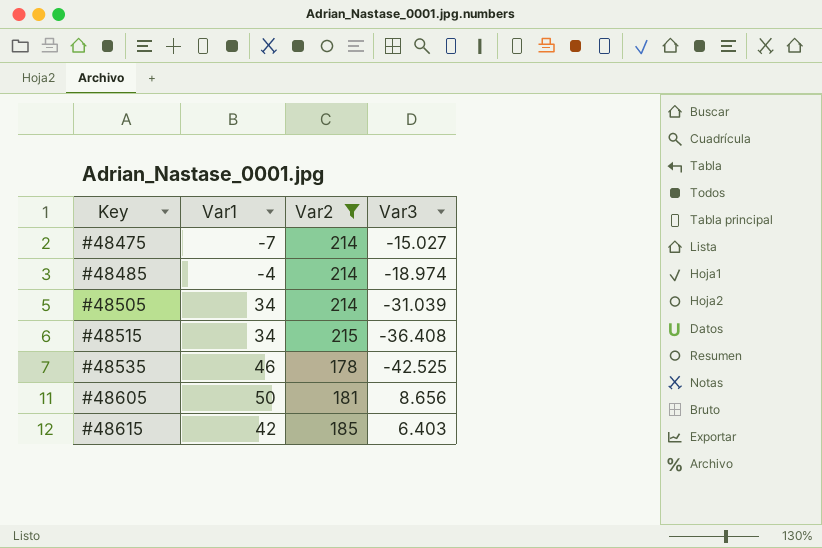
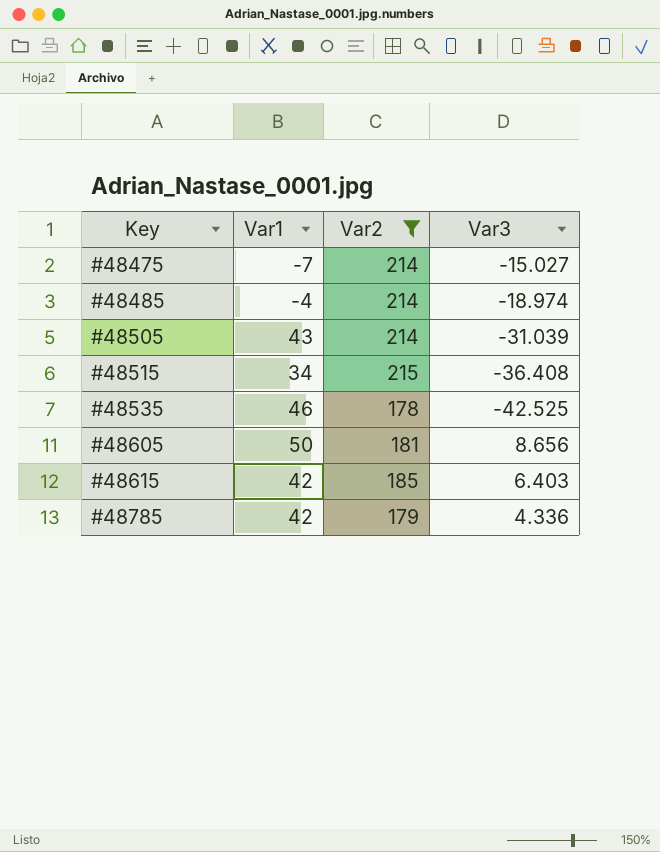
#48505 | Var1: 34 -> 43
row #48785: none -> 42 | 179 | 4.336

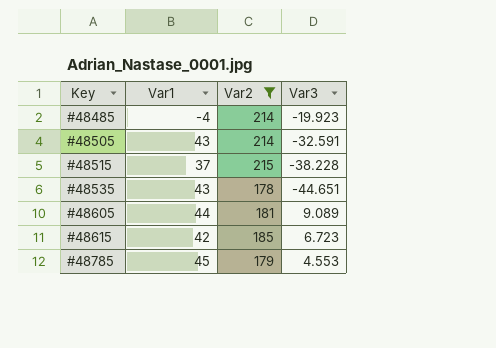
row #48475: -7 | 214 | -15.027 -> none
#48485 | Var3: -18.974 -> -19.923
#48505 | Var3: -31.039 -> -32.591
#48515 | Var1: 34 -> 37
#48515 | Var3: -36.408 -> -38.228
#48535 | Var1: 46 -> 43
#48535 | Var3: -42.525 -> -44.651
#48605 | Var1: 50 -> 44
#48605 | Var3: 8.656 -> 9.089
#48615 | Var3: 6.403 -> 6.723
#48785 | Var1: 42 -> 45
#48785 | Var3: 4.336 -> 4.553

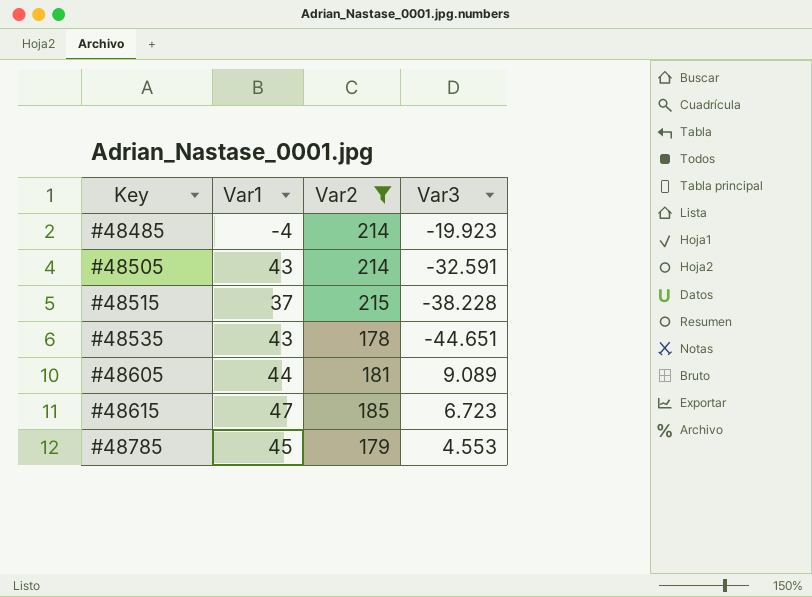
#48615 | Var1: 42 -> 47

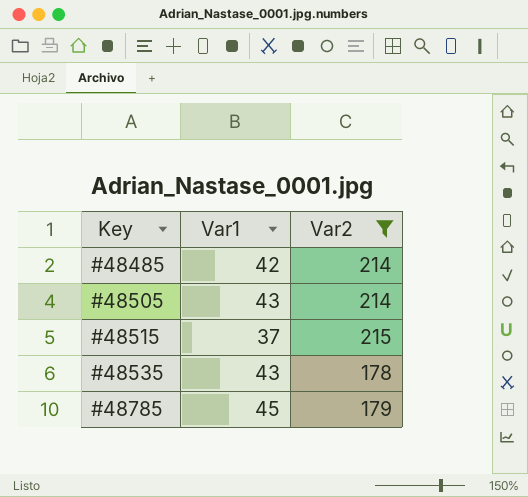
column Var3 | position: 4 -> none
row #48605: 44 | 181 | 9.089 -> none
row #48615: 47 | 185 | 6.723 -> none
#48485 | Var1: -4 -> 42

